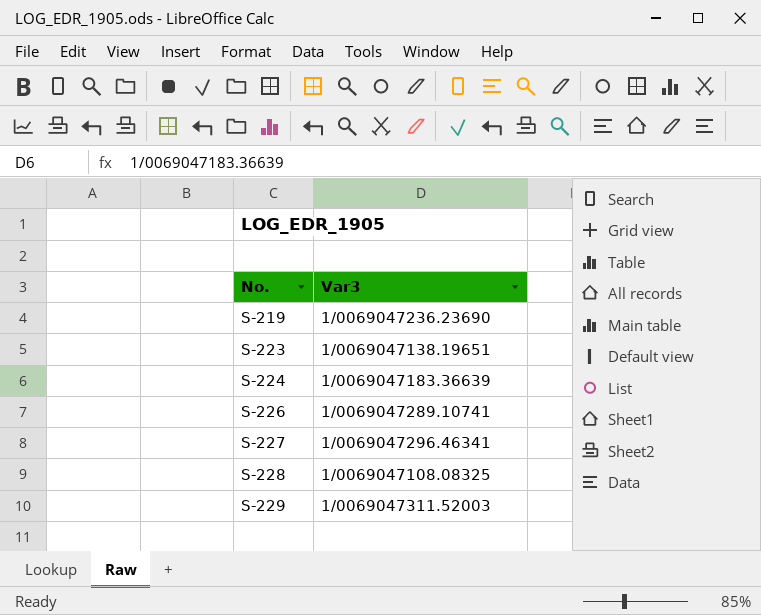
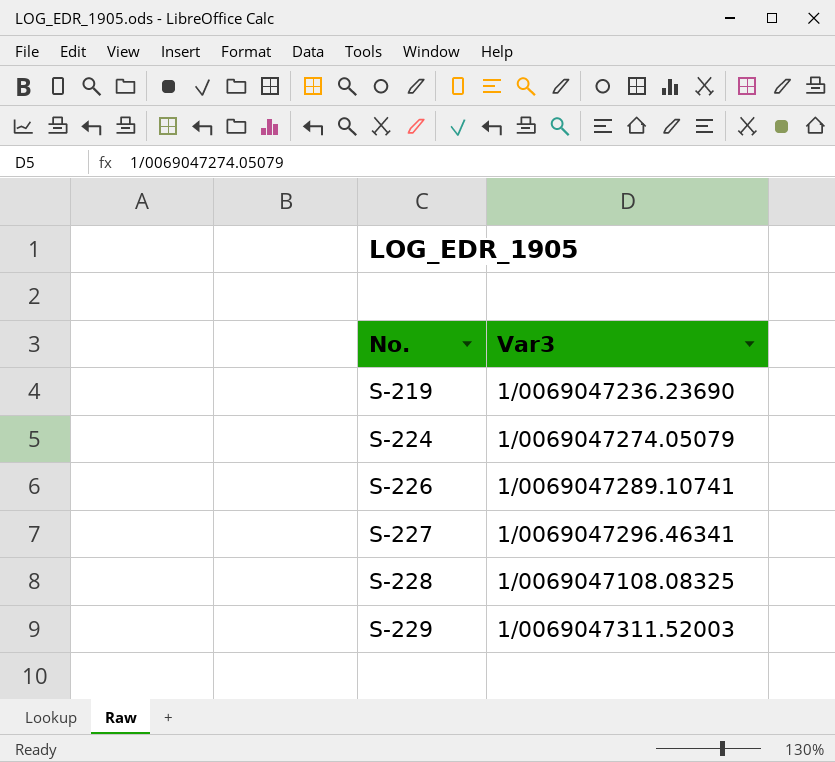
row S-223: 1/0069047138.19651 -> none
S-224 | Var3: 1/0069047183.36639 -> 1/0069047274.05079

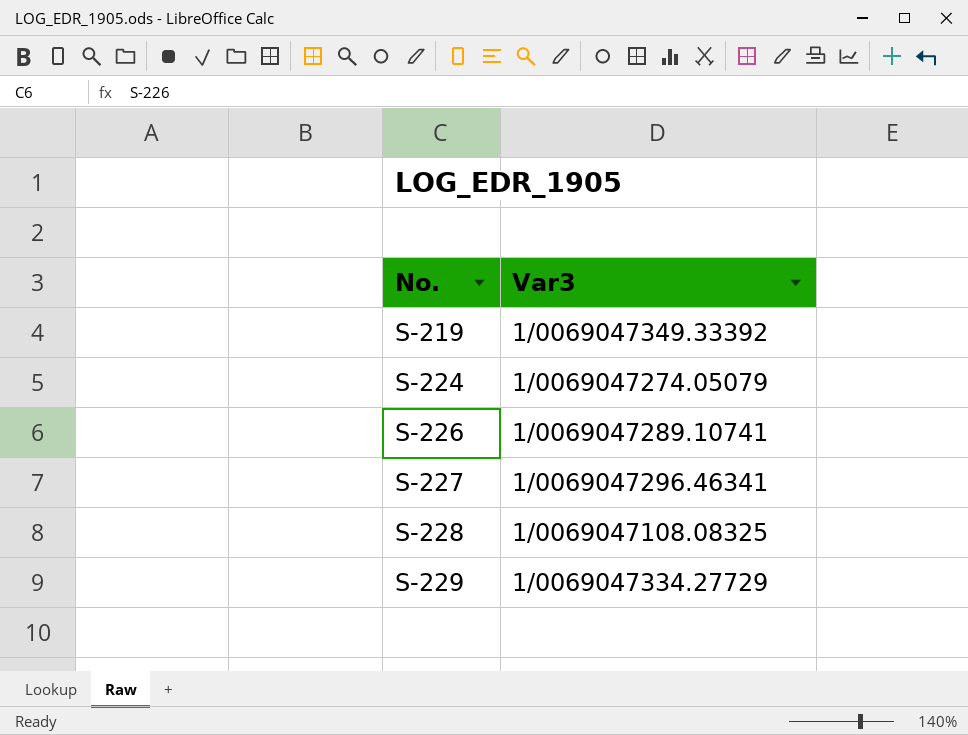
S-219 | Var3: 1/0069047236.23690 -> 1/0069047349.33392
S-229 | Var3: 1/0069047311.52003 -> 1/0069047334.27729

